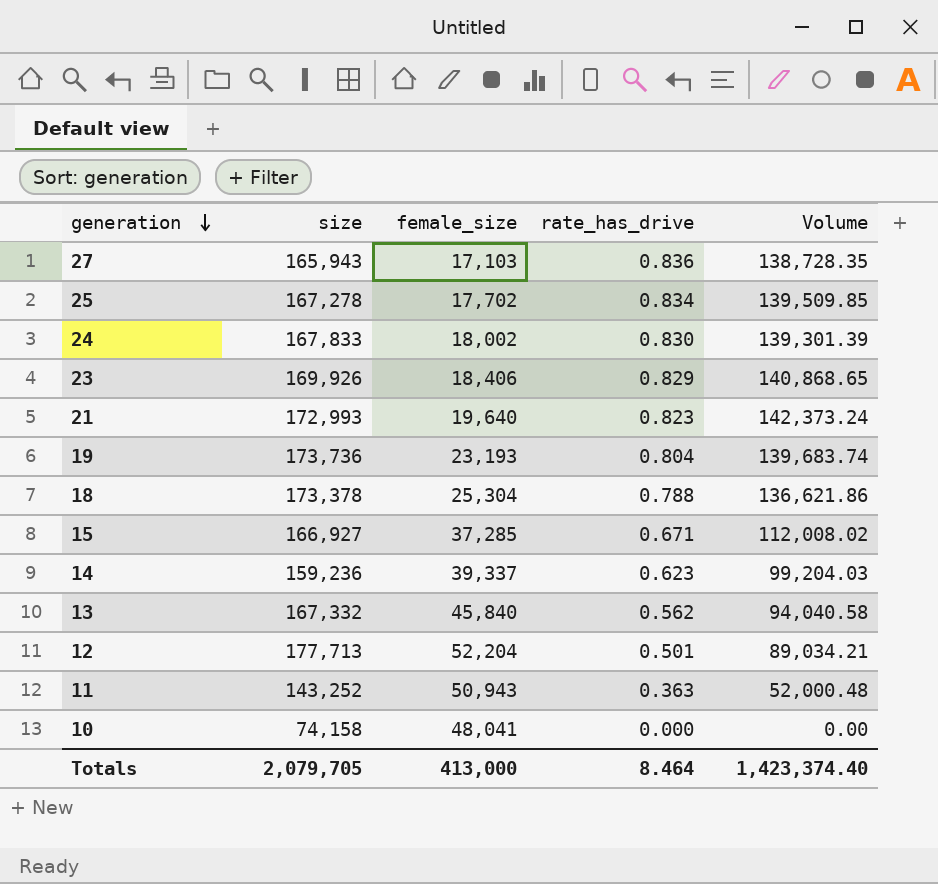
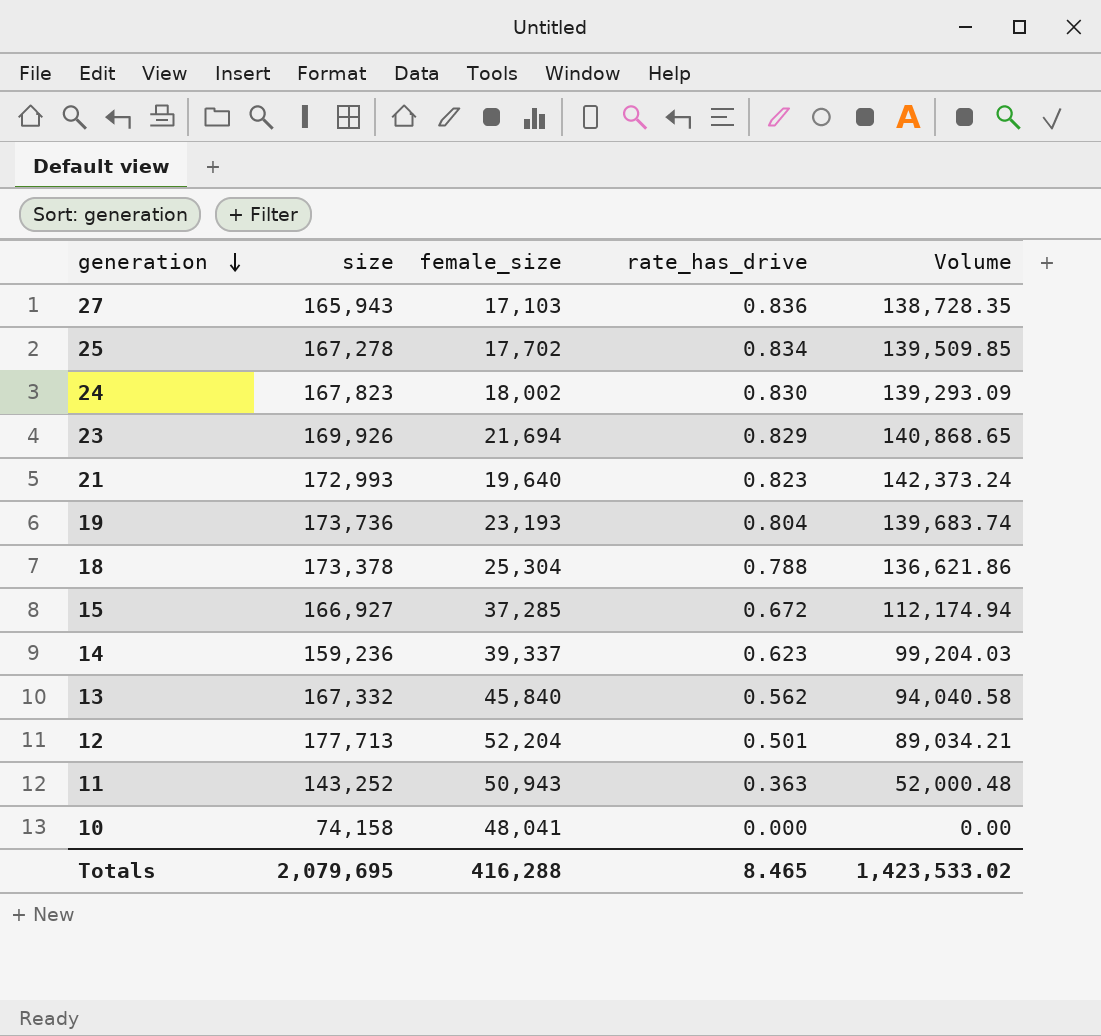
24 | size: 167,833 -> 167,823
24 | Volume: 139,301.39 -> 139,293.09
23 | female_size: 18,406 -> 21,694
15 | rate_has_drive: 0.671 -> 0.672
15 | Volume: 112,008.02 -> 112,174.94
Totals | size: 2,079,705 -> 2,079,695
Totals | female_size: 413,000 -> 416,288
Totals | rate_has_drive: 8.464 -> 8.465
Totals | Volume: 1,423,374.40 -> 1,423,533.02

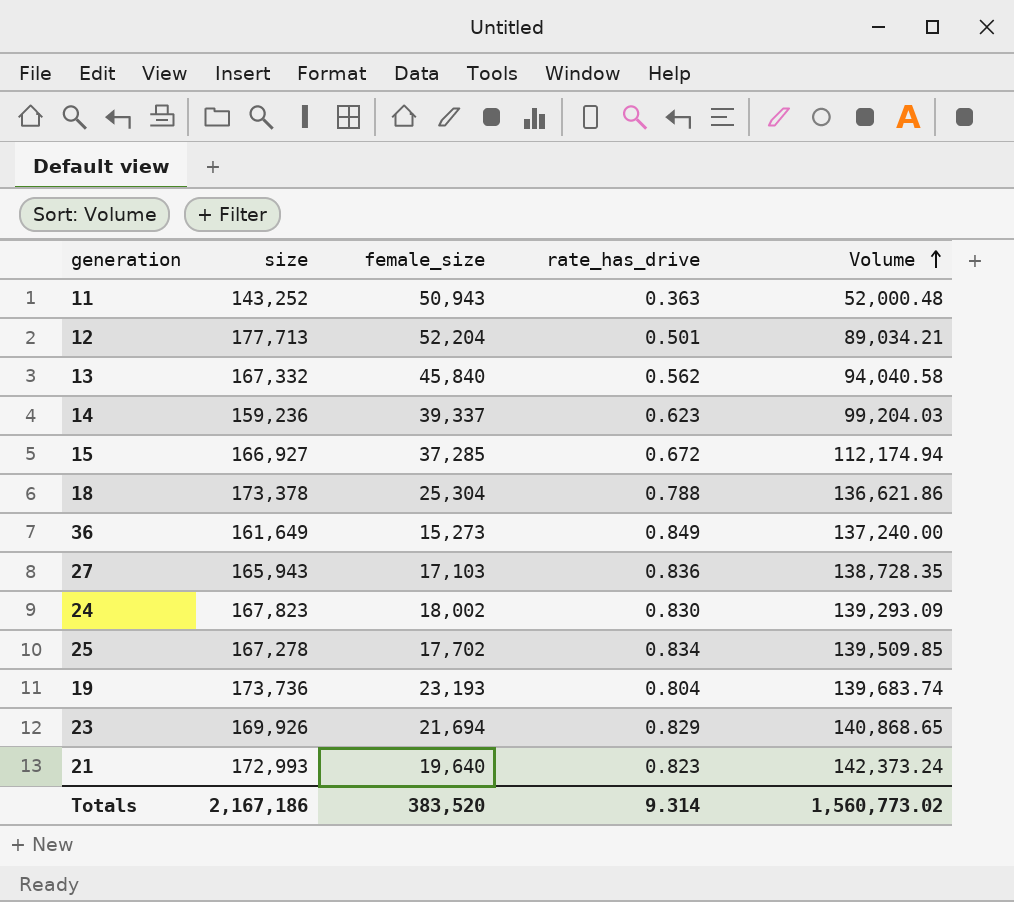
row order: generation descending -> Volume ascending
row 10: 74,158 | 48,041 | 0.000 | 0.00 -> none
row 36: none -> 161,649 | 15,273 | 0.849 | 137,240.00
Totals | size: 2,079,695 -> 2,167,186
Totals | female_size: 416,288 -> 383,520
Totals | rate_has_drive: 8.465 -> 9.314
Totals | Volume: 1,423,533.02 -> 1,560,773.02

